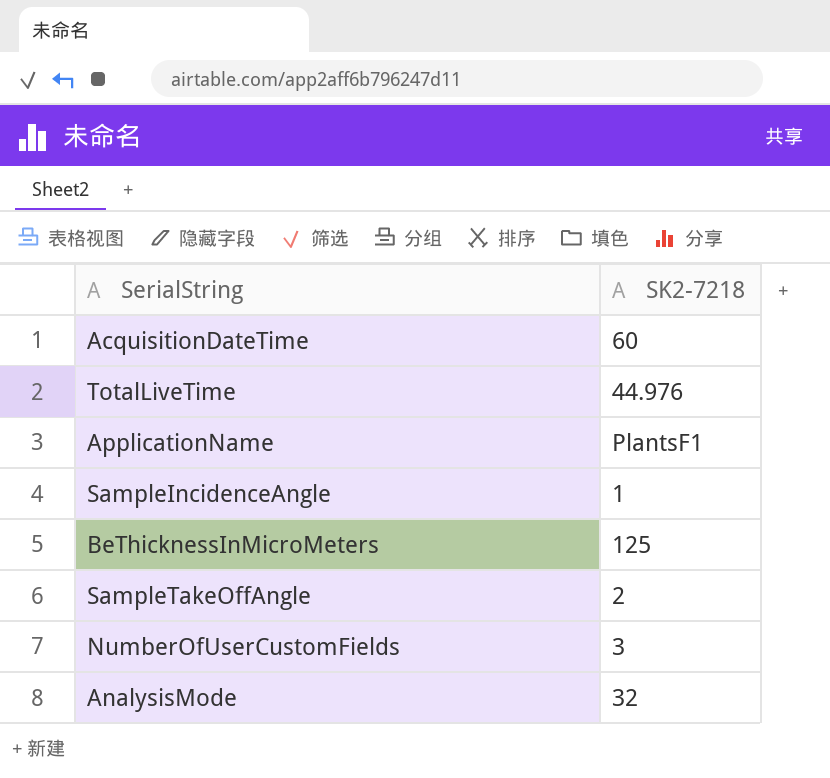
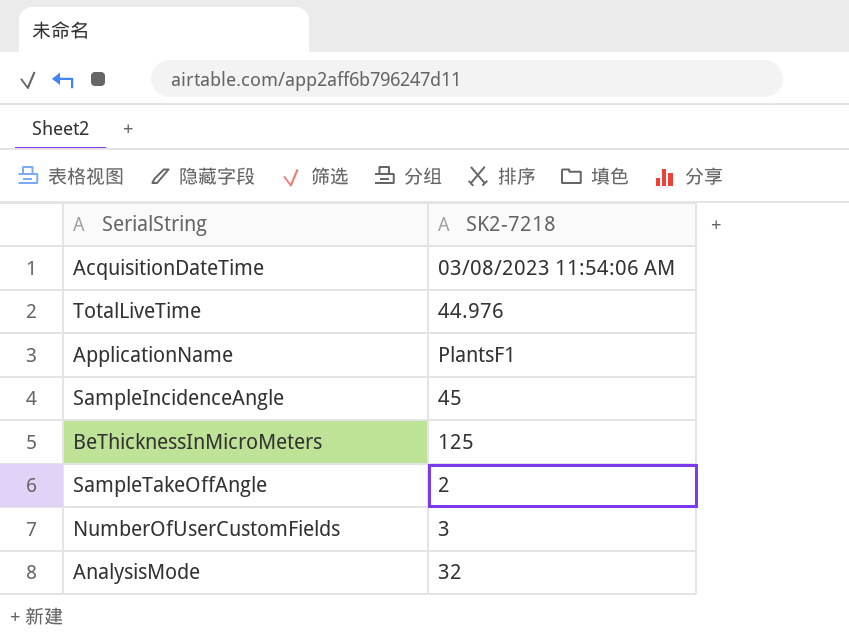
AcquisitionDateTime | SK2-7218: 60 -> 03/08/2023 11:54:06 AM
SampleIncidenceAngle | SK2-7218: 1 -> 45

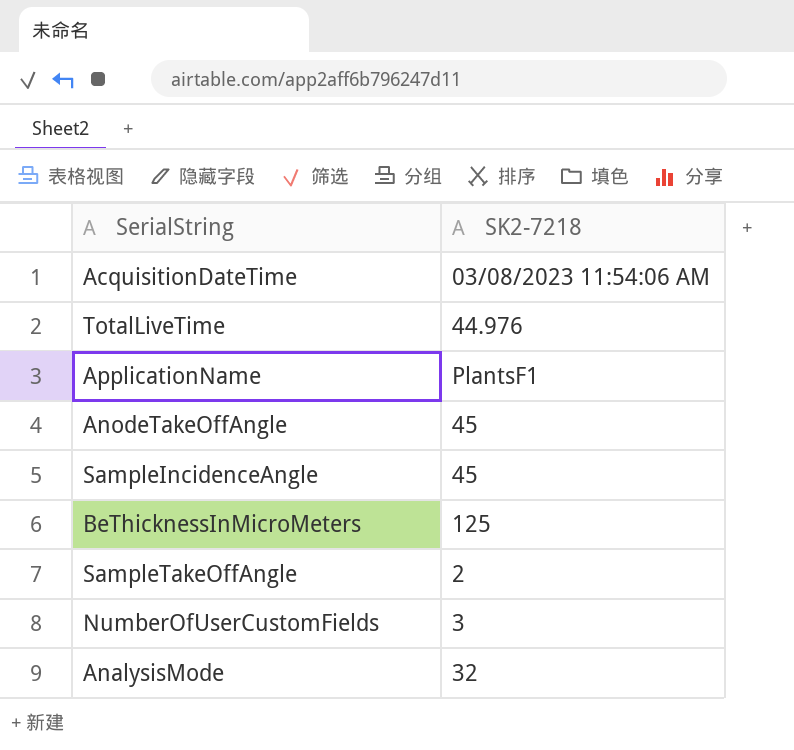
row AnodeTakeOffAngle: none -> 45

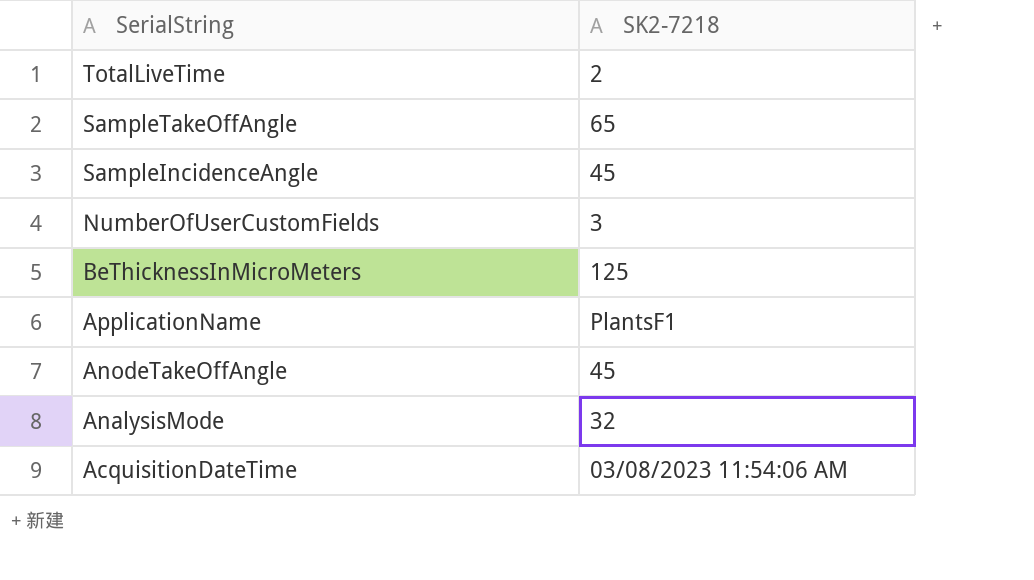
row order: none -> SerialString descending
TotalLiveTime | SK2-7218: 44.976 -> 2
SampleTakeOffAngle | SK2-7218: 2 -> 65

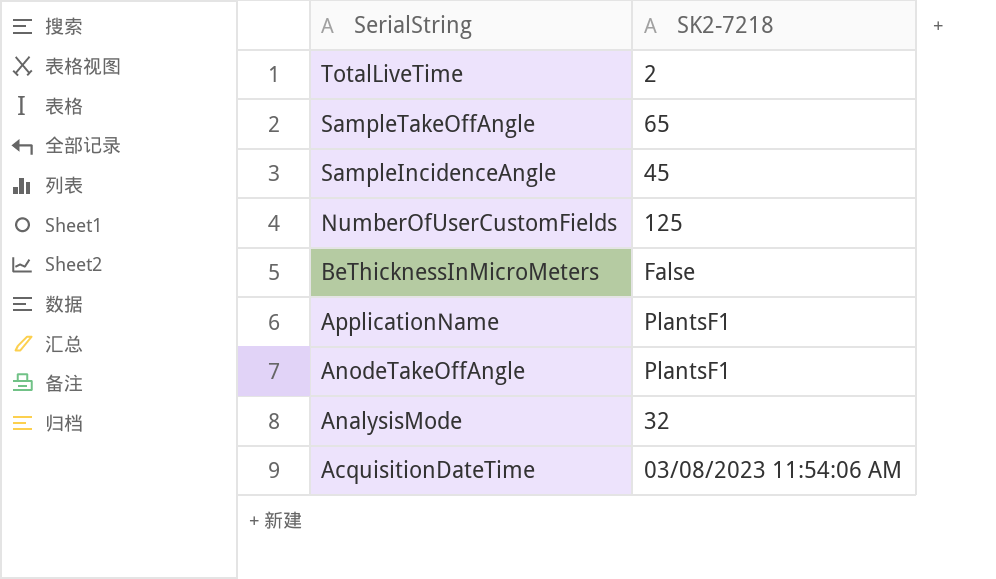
NumberOfUserCustomFields | SK2-7218: 3 -> 125
BeThicknessInMicroMeters | SK2-7218: 125 -> False
AnodeTakeOffAngle | SK2-7218: 45 -> PlantsF1

